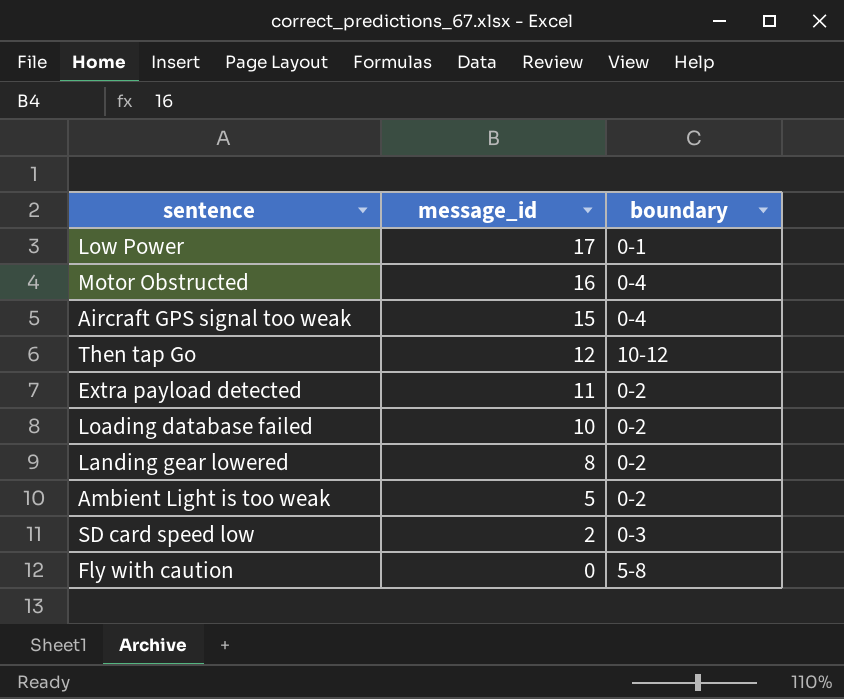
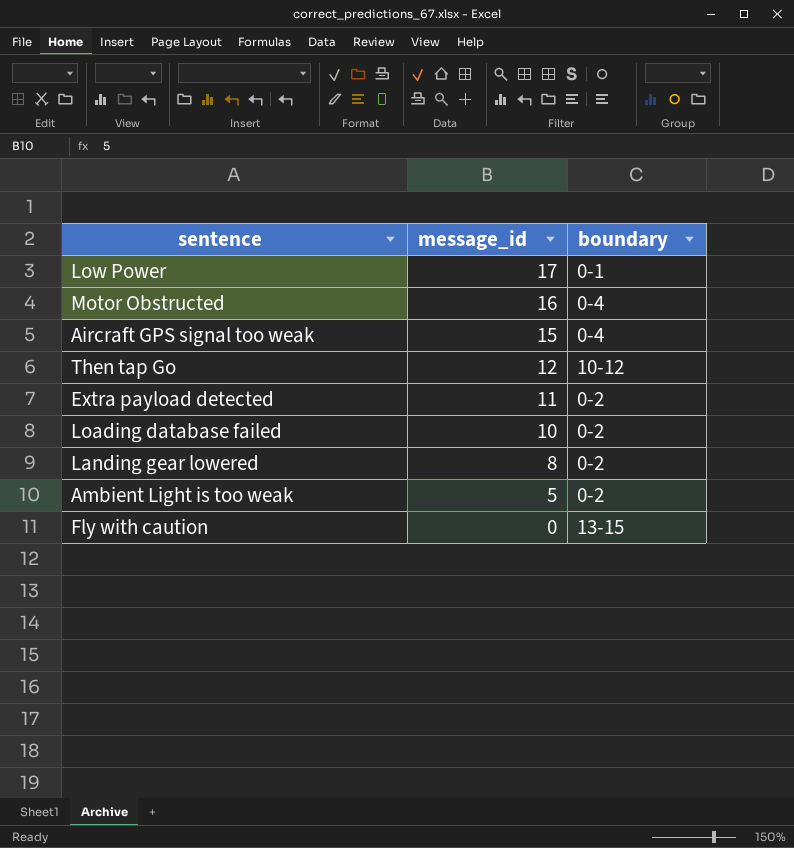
row SD card speed low: 2 | 0-3 -> none
Fly with caution | boundary: 5-8 -> 13-15

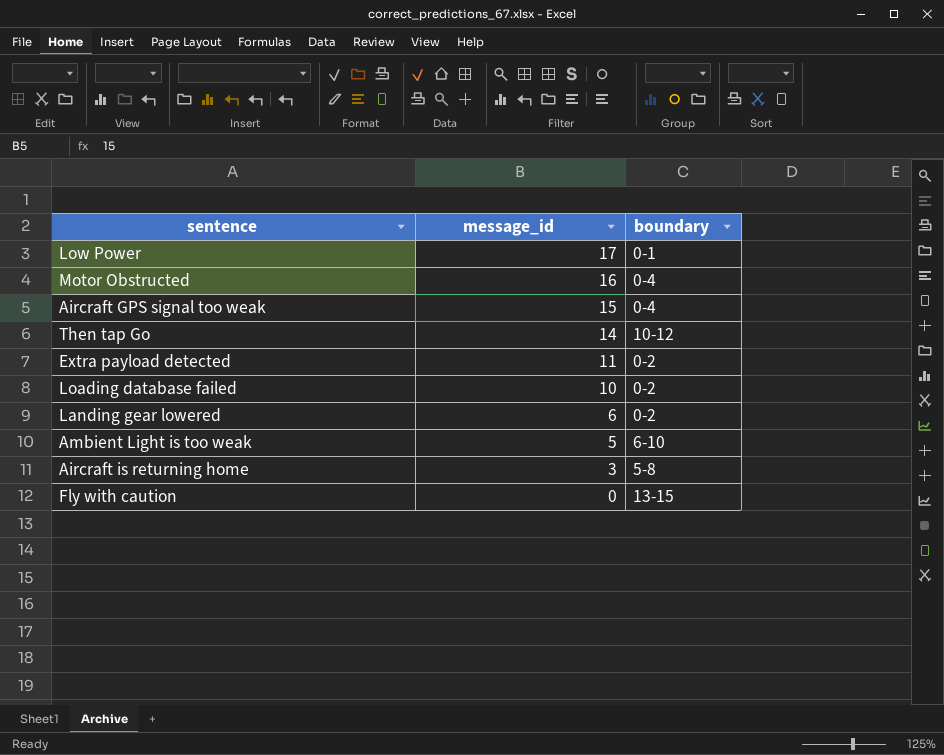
Then tap Go | message_id: 12 -> 14
Landing gear lowered | message_id: 8 -> 6
Ambient Light is too weak | boundary: 0-2 -> 6-10
row Aircraft is returning home: none -> 3 | 5-8

